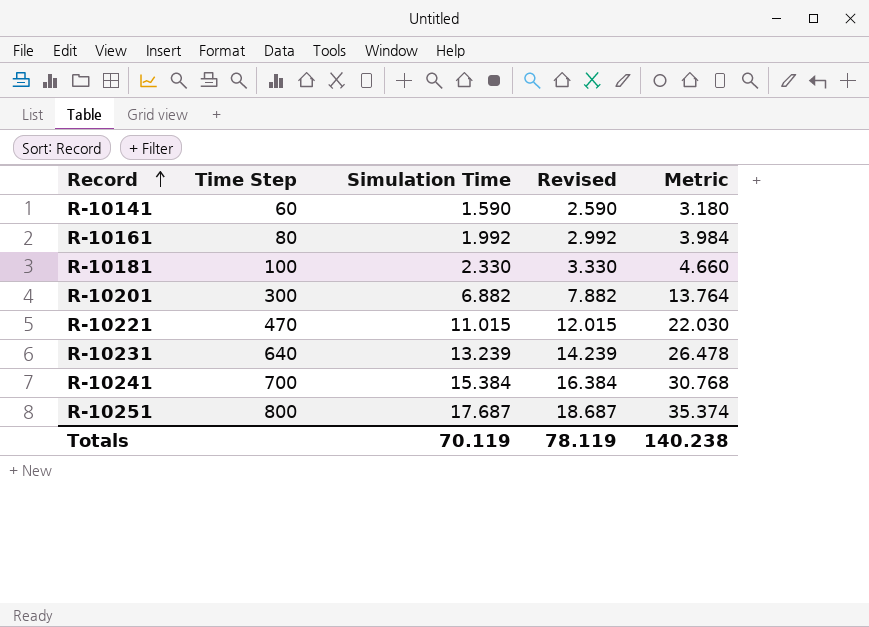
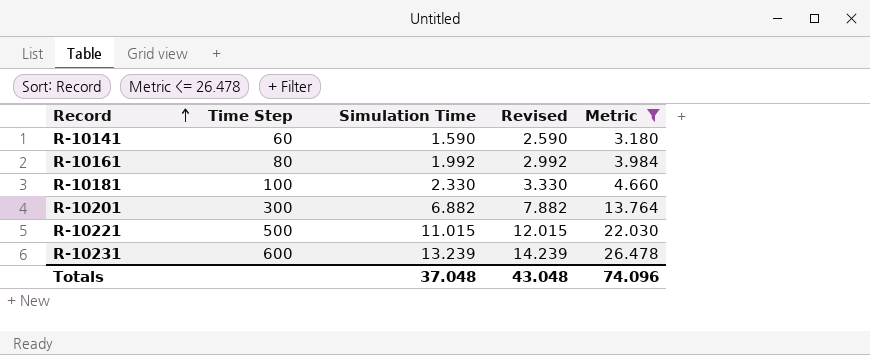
filter: none -> Metric <= 26.478
R-10221 | Time Step: 470 -> 500
R-10231 | Time Step: 640 -> 600
Totals | Simulation Time: 70.119 -> 37.048
Totals | Revised: 78.119 -> 43.048
Totals | Metric: 140.238 -> 74.096

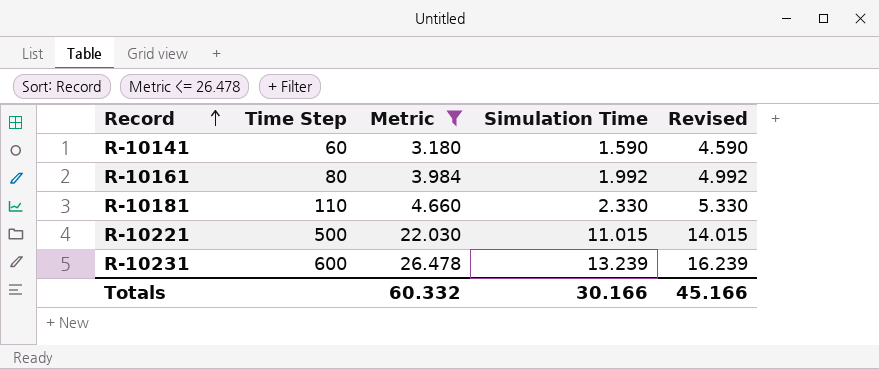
column Metric | position: 5 -> 3
column Revised | formula: [Simulation Time] + 1 -> [Simulation Time] + 3
row R-10201: 300 | 6.882 | 7.882 | 13.764 -> none
R-10181 | Time Step: 100 -> 110
Totals | Metric: 74.096 -> 60.332
Totals | Simulation Time: 37.048 -> 30.166
Totals | Revised: 43.048 -> 45.166

